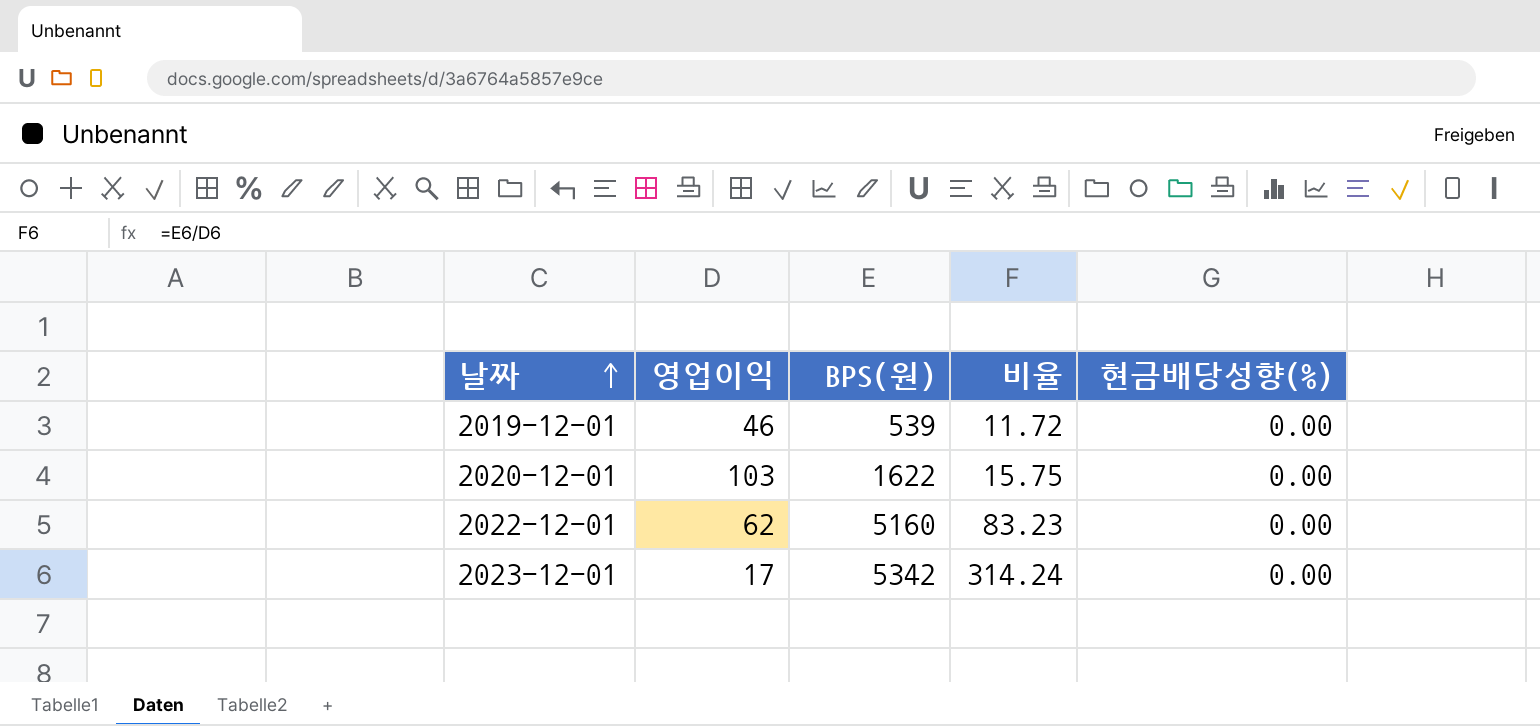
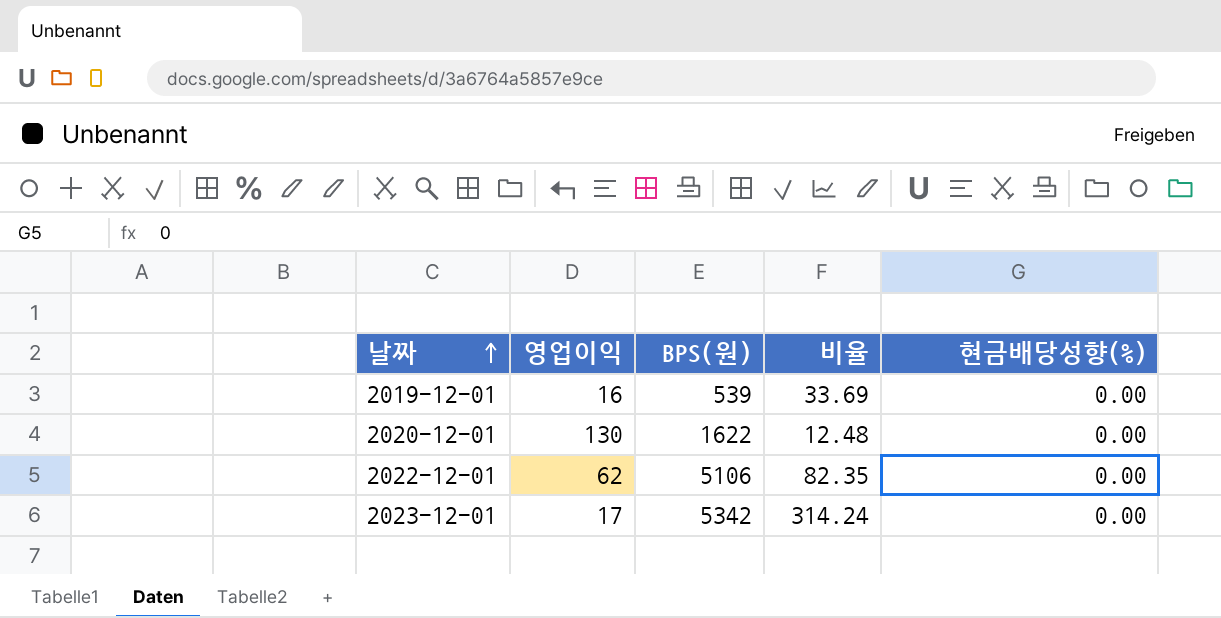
2019-12-01 | 영업이익: 46 -> 16
2019-12-01 | 비율: 11.72 -> 33.69
2020-12-01 | 영업이익: 103 -> 130
2020-12-01 | 비율: 15.75 -> 12.48
2022-12-01 | BPS(원): 5160 -> 5106
2022-12-01 | 비율: 83.23 -> 82.35

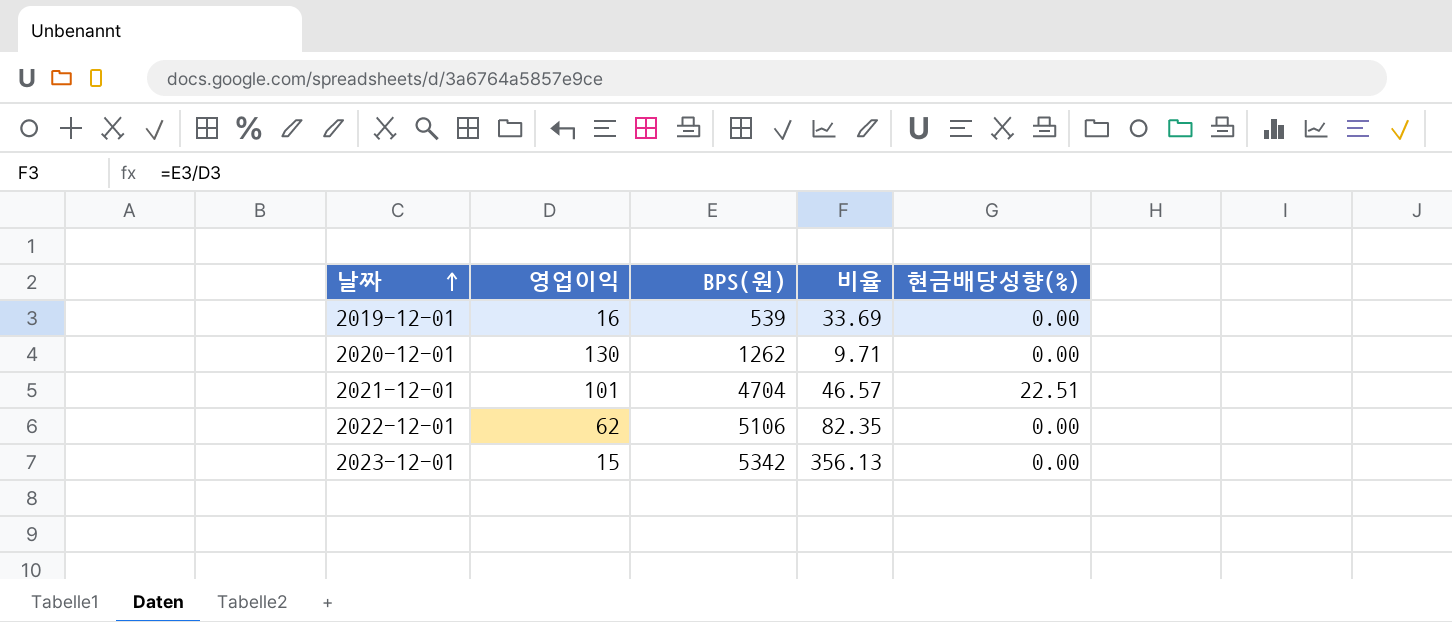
2020-12-01 | BPS(원): 1622 -> 1262
2020-12-01 | 비율: 12.48 -> 9.71
row 2021-12-01: none -> 101 | 4704 | 46.57 | 22.51
2023-12-01 | 영업이익: 17 -> 15
2023-12-01 | 비율: 314.24 -> 356.13

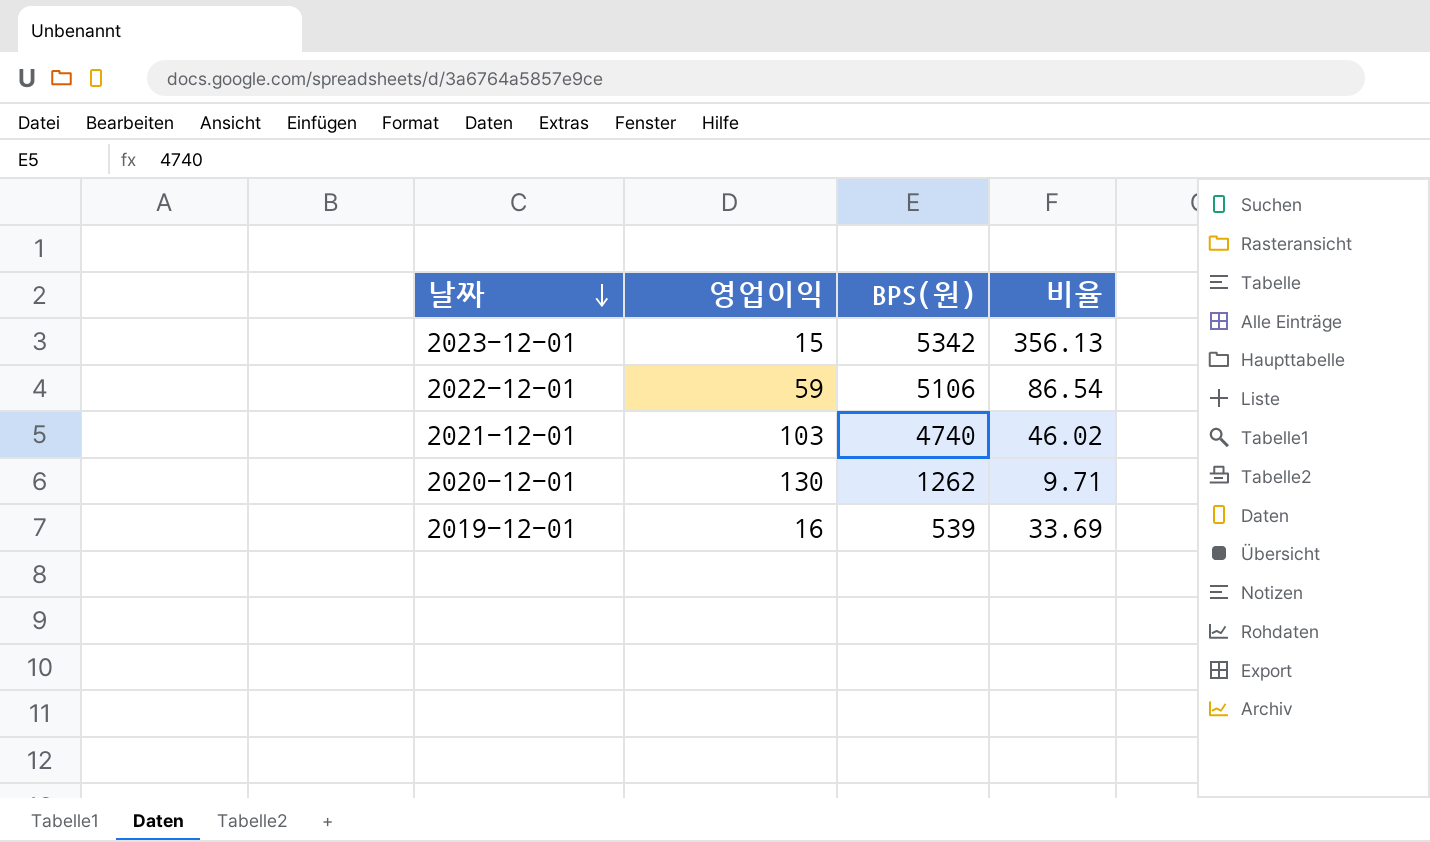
row order: 날짜 ascending -> 날짜 descending
column 현금배당성향(%) | position: 5 -> none
2022-12-01 | 영업이익: 62 -> 59
2022-12-01 | 비율: 82.35 -> 86.54
2021-12-01 | 영업이익: 101 -> 103
2021-12-01 | BPS(원): 4704 -> 4740
2021-12-01 | 비율: 46.57 -> 46.02

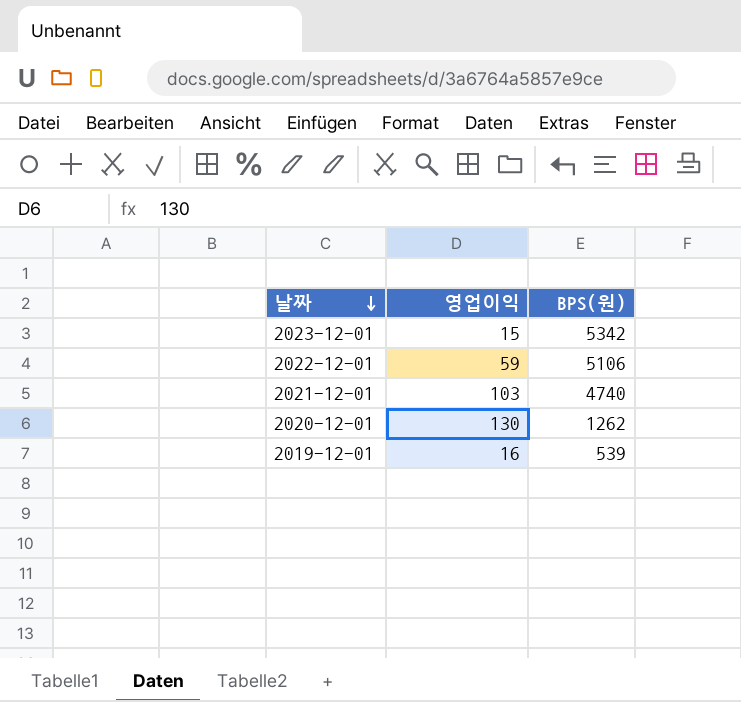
column 비율 | formula: [BPS(원)] / [영업이익] -> none

